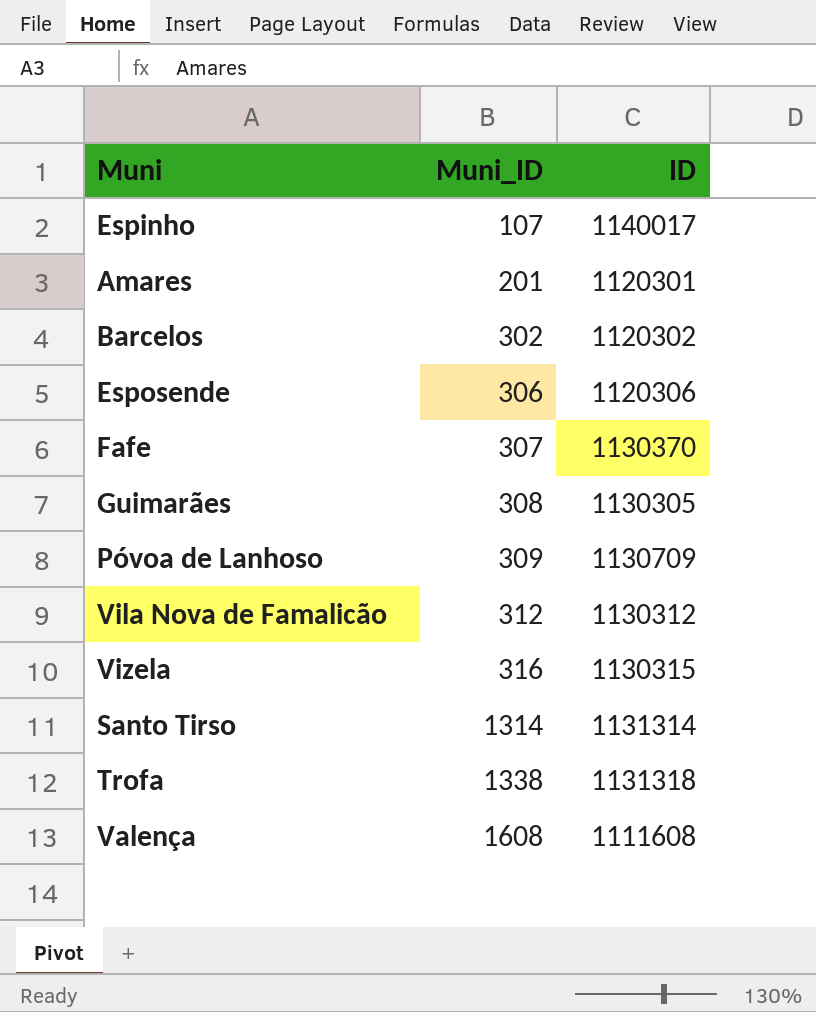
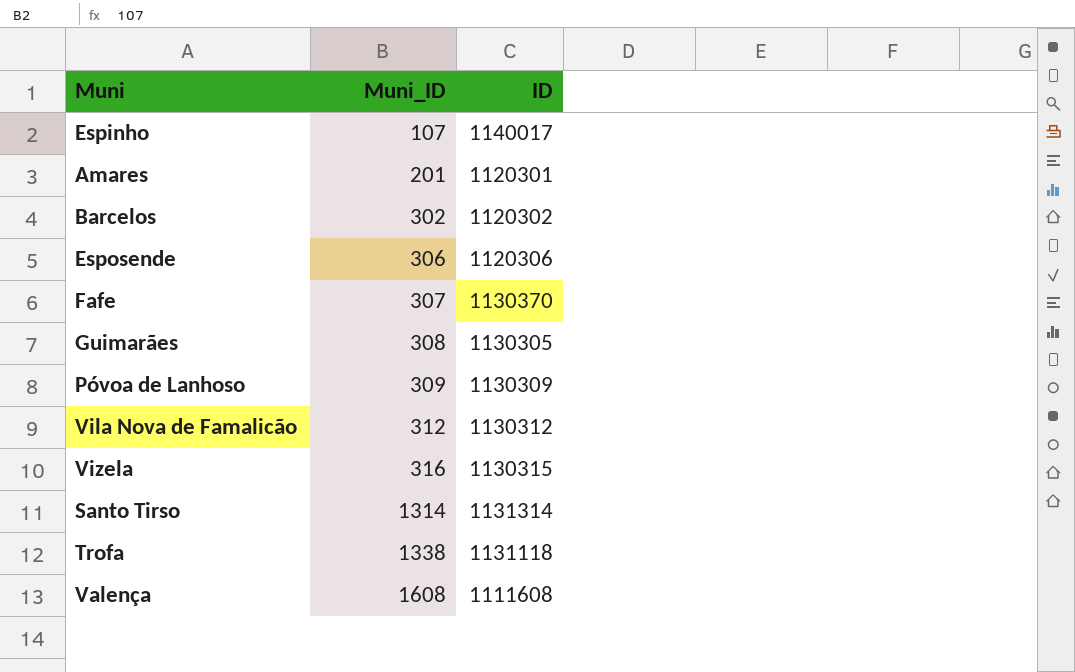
Póvoa de Lanhoso | ID: 1130709 -> 1130309
Trofa | ID: 1131318 -> 1131118

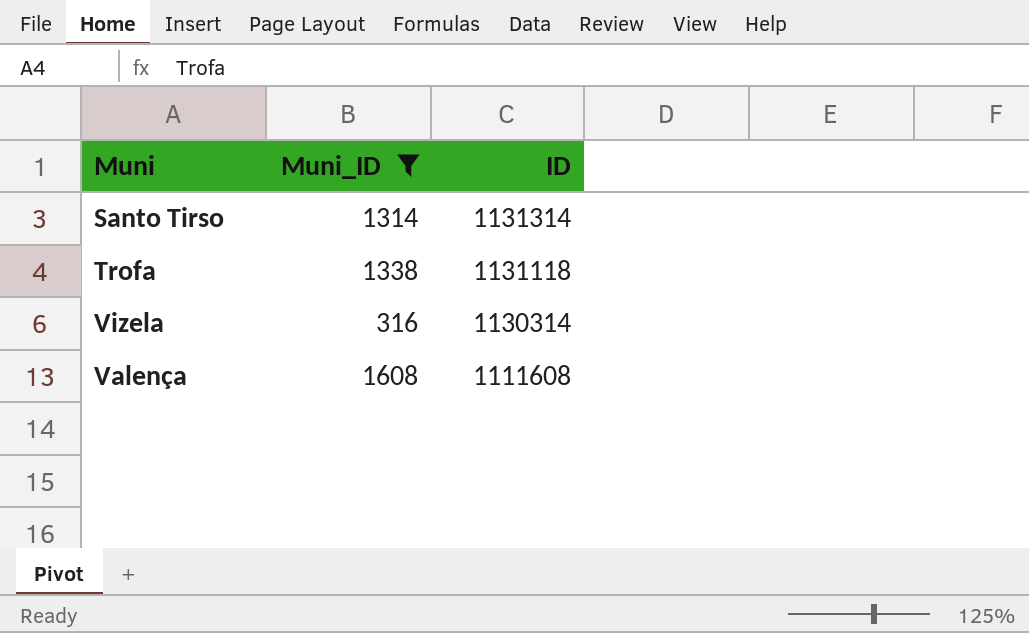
filter: none -> Muni_ID >= 316
row order: Muni_ID ascending -> ID descending
Vizela | ID: 1130315 -> 1130314

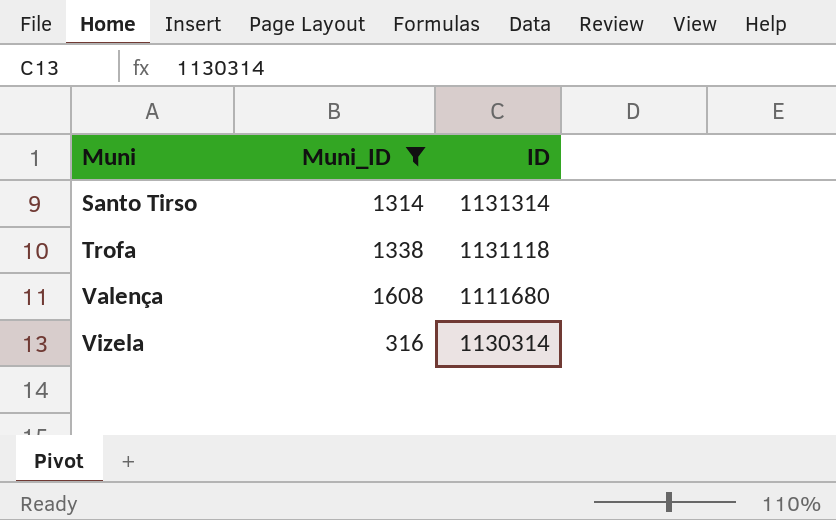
row order: ID descending -> Muni ascending
Valença | ID: 1111608 -> 1111680

